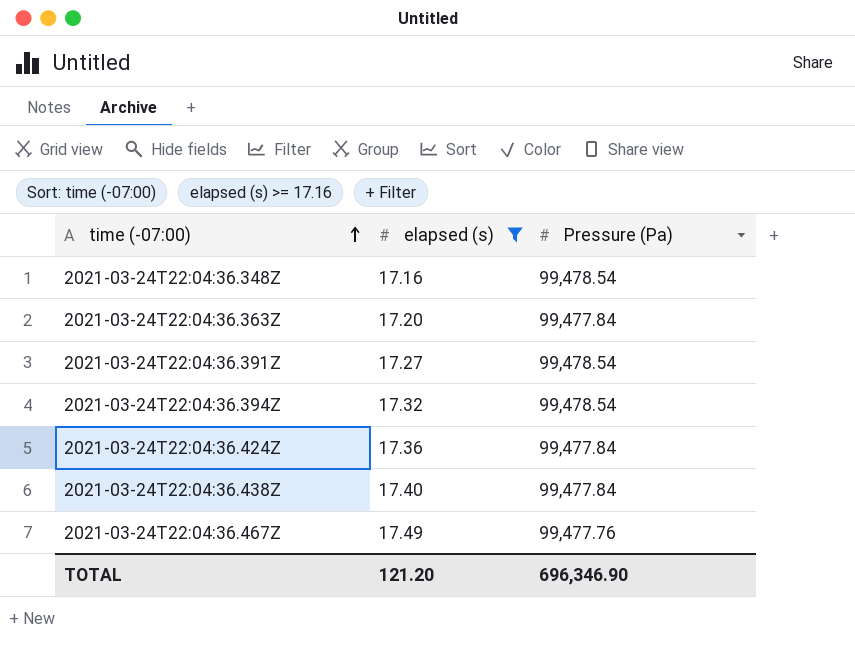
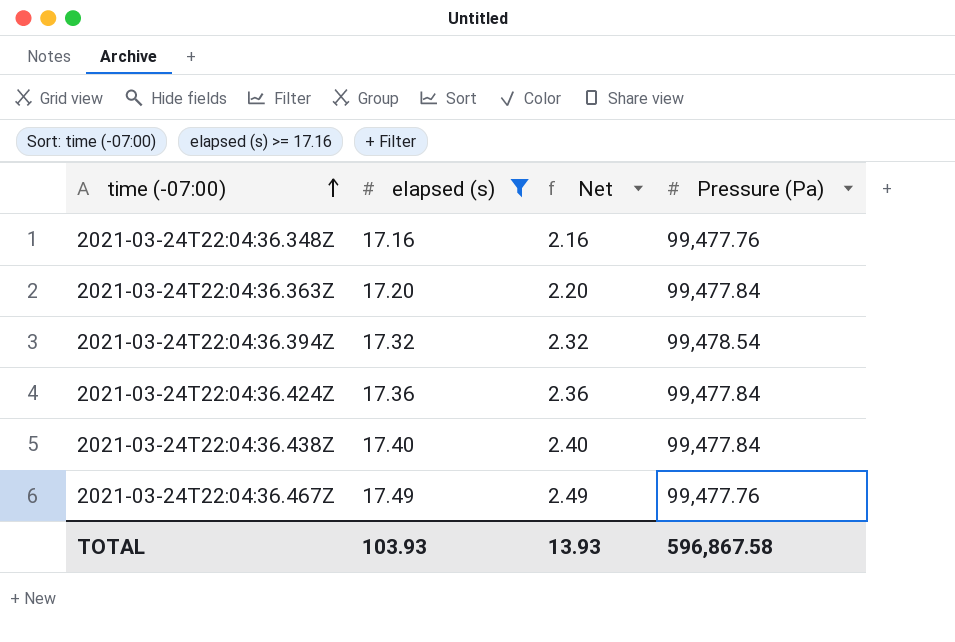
column Net | formula: none -> [elapsed (s)] - 15
row 2021-03-24T22:04:36.391Z: 17.27 | 99,478.54 -> none
2021-03-24T22:04:36.348Z | Pressure (Pa): 99,478.54 -> 99,477.76
TOTAL | elapsed (s): 121.20 -> 103.93
TOTAL | Pressure (Pa): 696,346.90 -> 596,867.58

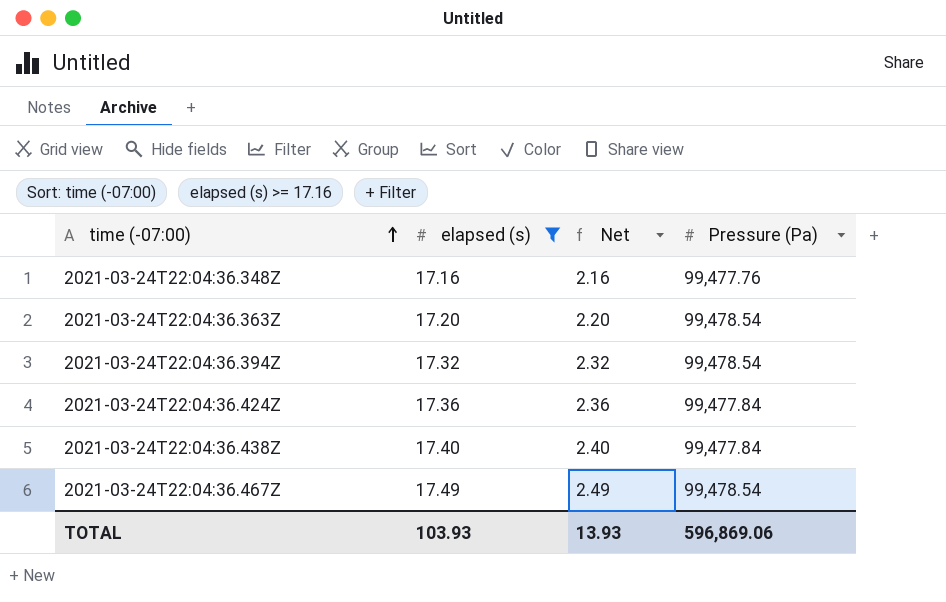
2021-03-24T22:04:36.363Z | Pressure (Pa): 99,477.84 -> 99,478.54
2021-03-24T22:04:36.467Z | Pressure (Pa): 99,477.76 -> 99,478.54
TOTAL | Pressure (Pa): 596,867.58 -> 596,869.06

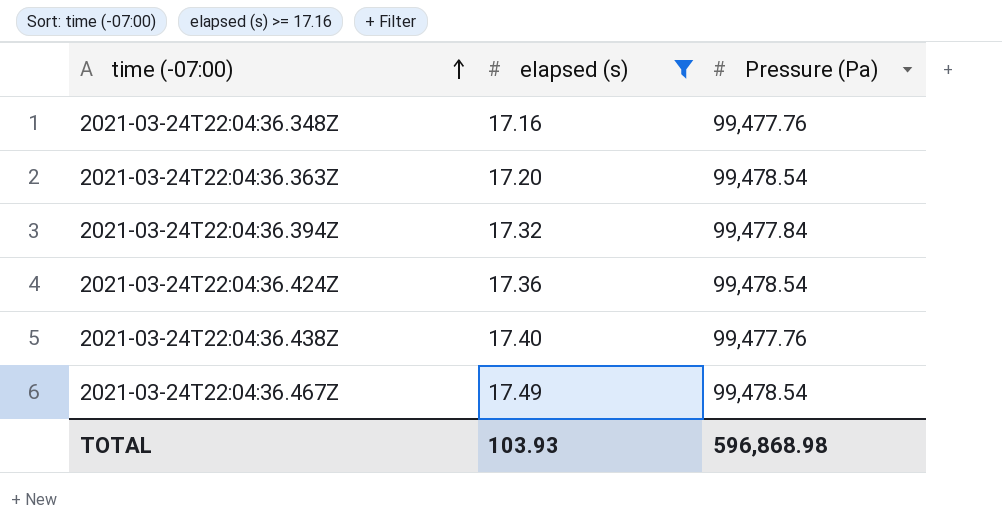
column Net | formula: [elapsed (s)] - 15 -> none
2021-03-24T22:04:36.394Z | Pressure (Pa): 99,478.54 -> 99,477.84
2021-03-24T22:04:36.424Z | Pressure (Pa): 99,477.84 -> 99,478.54
2021-03-24T22:04:36.438Z | Pressure (Pa): 99,477.84 -> 99,477.76
TOTAL | Pressure (Pa): 596,869.06 -> 596,868.98

